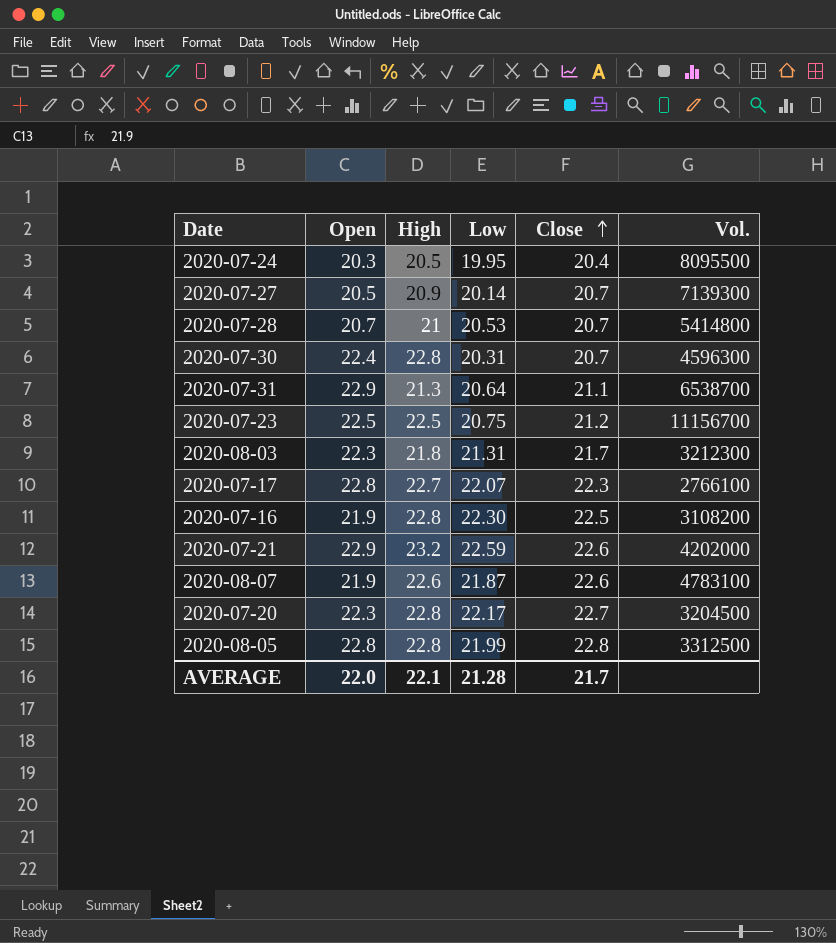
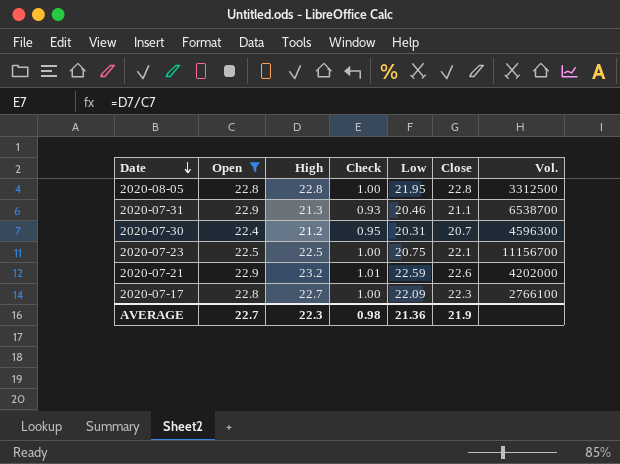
filter: none -> Open >= 22.4
row order: Close ascending -> Date descending
column Check | formula: none -> [High] / [Open]
2020-08-05 | Low: 21.99 -> 21.95
2020-07-31 | Low: 20.64 -> 20.46
2020-07-30 | High: 22.8 -> 21.2
2020-07-23 | Close: 21.2 -> 22.1
2020-07-17 | Low: 22.07 -> 22.09
AVERAGE | Open: 22.0 -> 22.7
AVERAGE | High: 22.1 -> 22.3
AVERAGE | Low: 21.28 -> 21.36
AVERAGE | Close: 21.7 -> 21.9

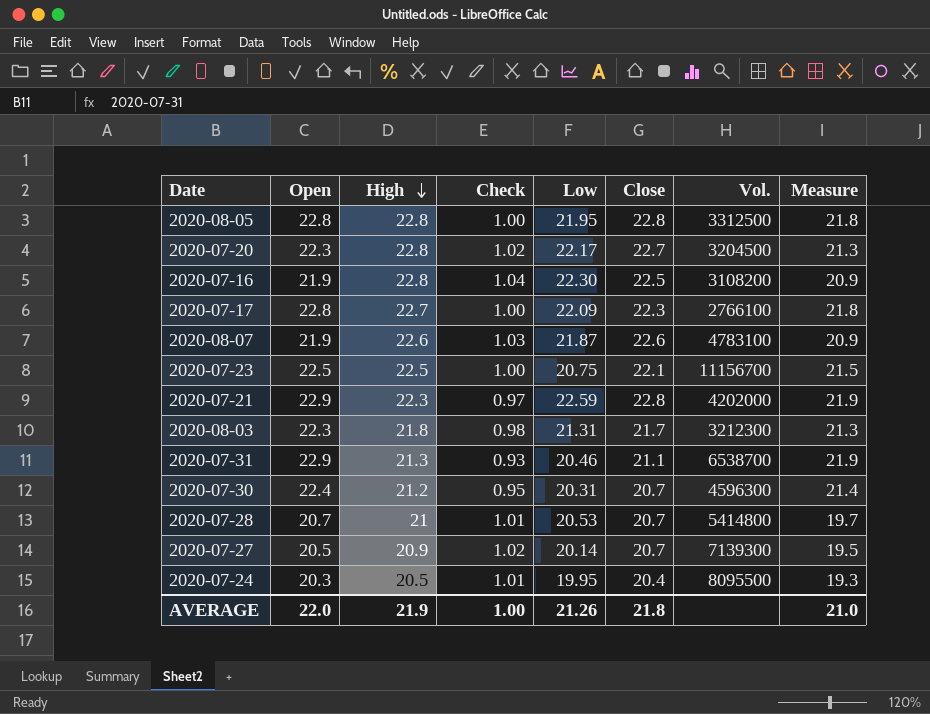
filter: Open >= 22.4 -> none
row order: Date descending -> High descending
column Measure | formula: none -> [Open] - 1
2020-07-21 | High: 23.2 -> 22.3
2020-07-21 | Check: 1.01 -> 0.97
2020-07-21 | Close: 22.6 -> 22.8
AVERAGE | Open: 22.7 -> 22.0
AVERAGE | High: 22.3 -> 21.9
AVERAGE | Check: 0.98 -> 1.00
AVERAGE | Low: 21.36 -> 21.26
AVERAGE | Close: 21.9 -> 21.8

